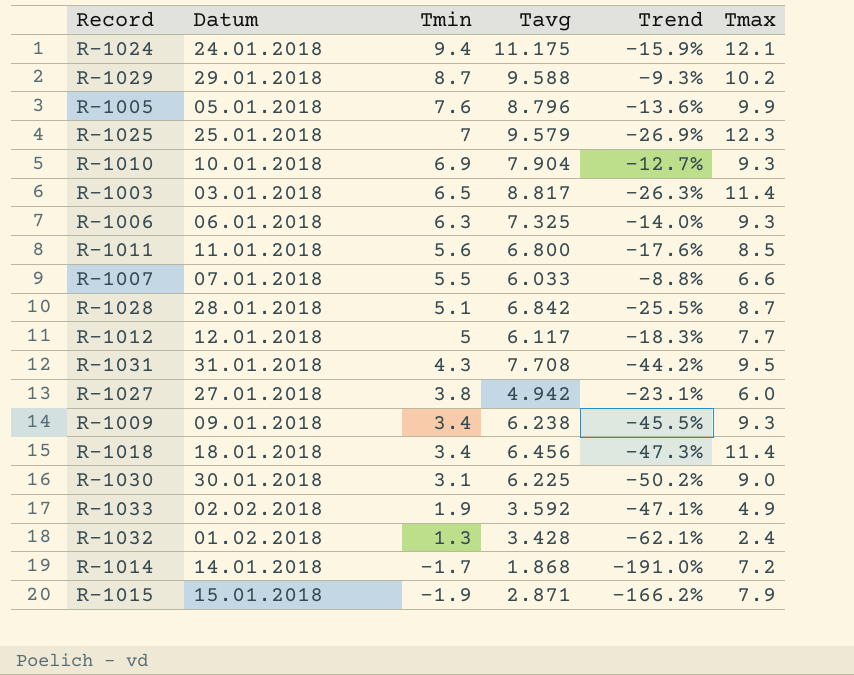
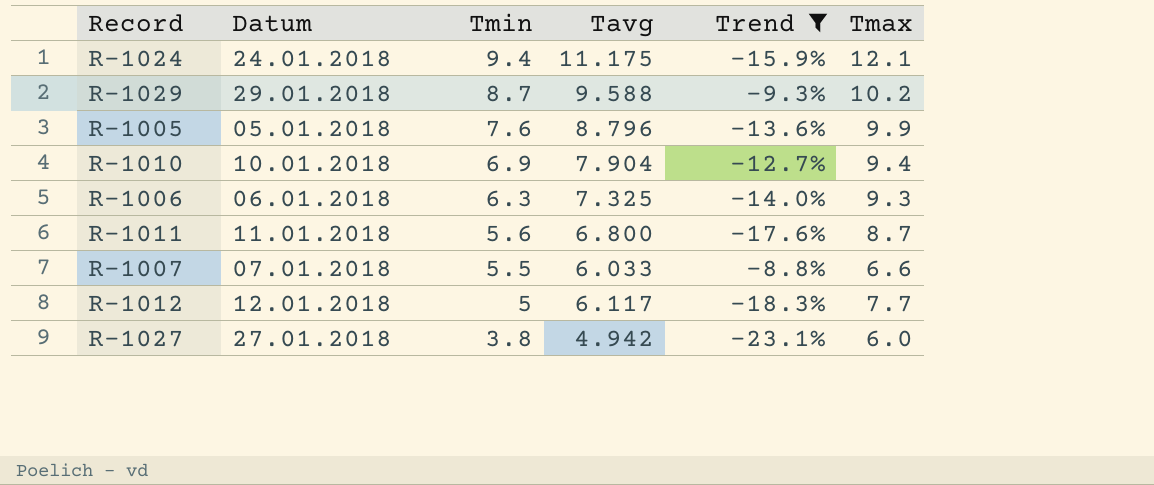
filter: none -> Trend >= -23.1%
R-1010 | Tmax: 9.3 -> 9.4
R-1011 | Tmax: 8.5 -> 8.7

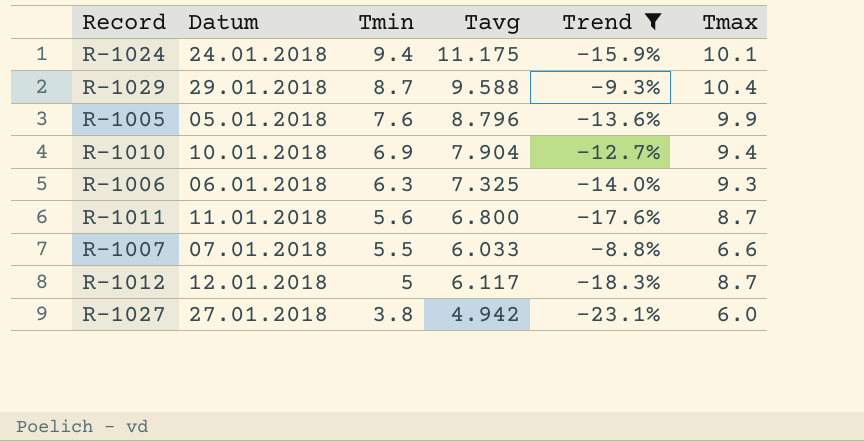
R-1024 | Tmax: 12.1 -> 10.1
R-1029 | Tmax: 10.2 -> 10.4
R-1012 | Tmax: 7.7 -> 8.7

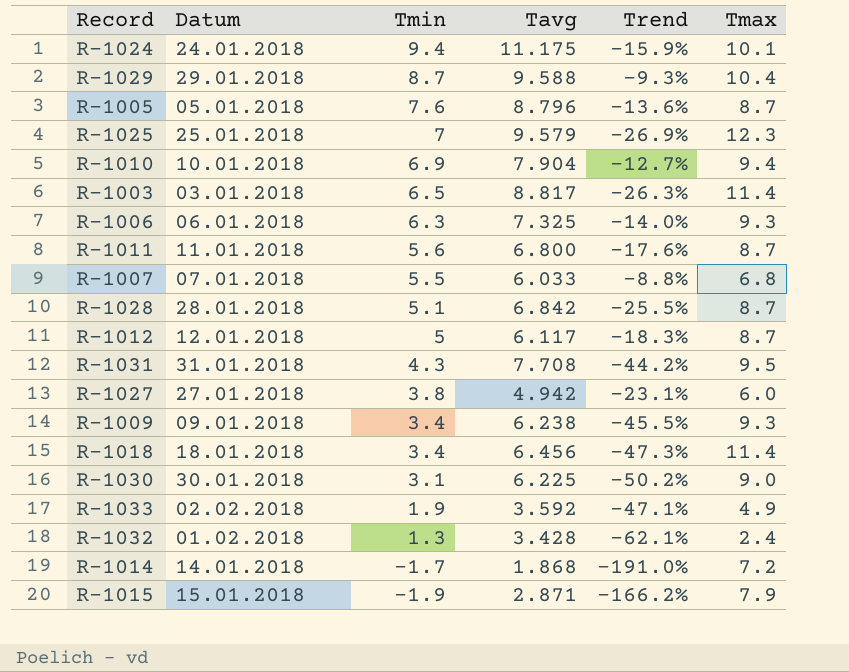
filter: Trend >= -23.1% -> none
R-1005 | Tmax: 9.9 -> 8.7
R-1007 | Tmax: 6.6 -> 6.8

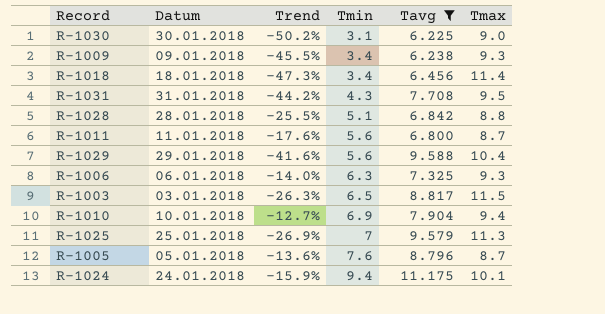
filter: none -> Tavg >= 6.225
row order: Tmin descending -> Tmin ascending
column Trend | position: 5 -> 3
R-1028 | Tmax: 8.7 -> 8.8
R-1029 | Trend: -9.3% -> -41.6%
R-1029 | Tmin: 8.7 -> 5.6
R-1003 | Tmax: 11.4 -> 11.5
R-1025 | Tmax: 12.3 -> 11.3

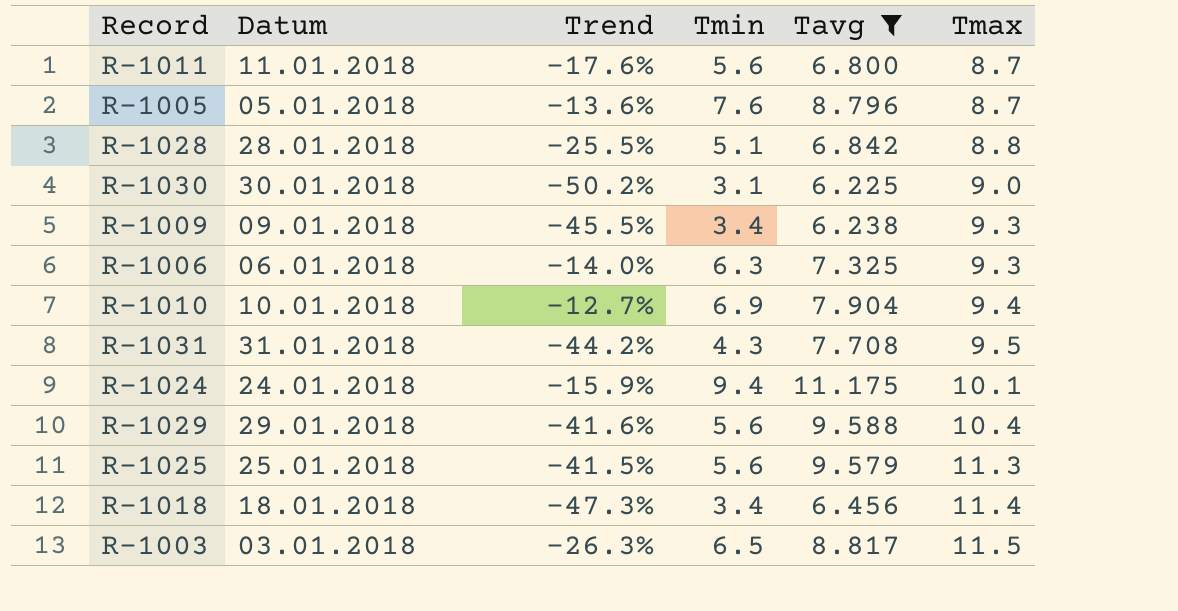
row order: Tmin ascending -> Tmax ascending
R-1025 | Trend: -26.9% -> -41.5%
R-1025 | Tmin: 7 -> 5.6

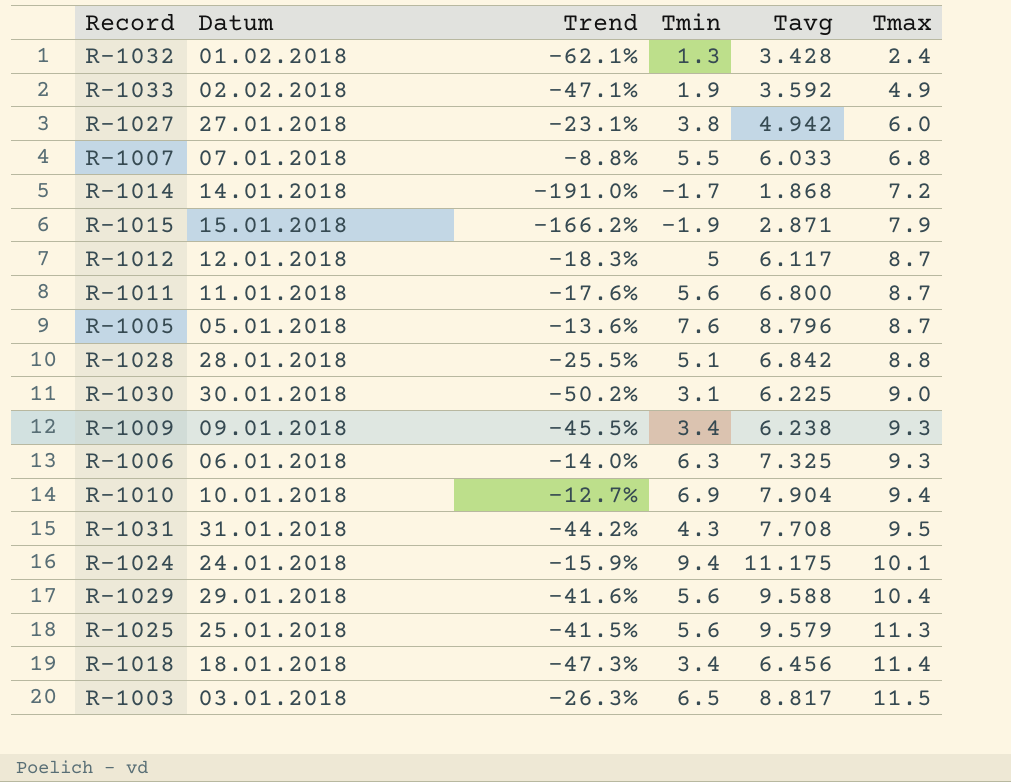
filter: Tavg >= 6.225 -> none

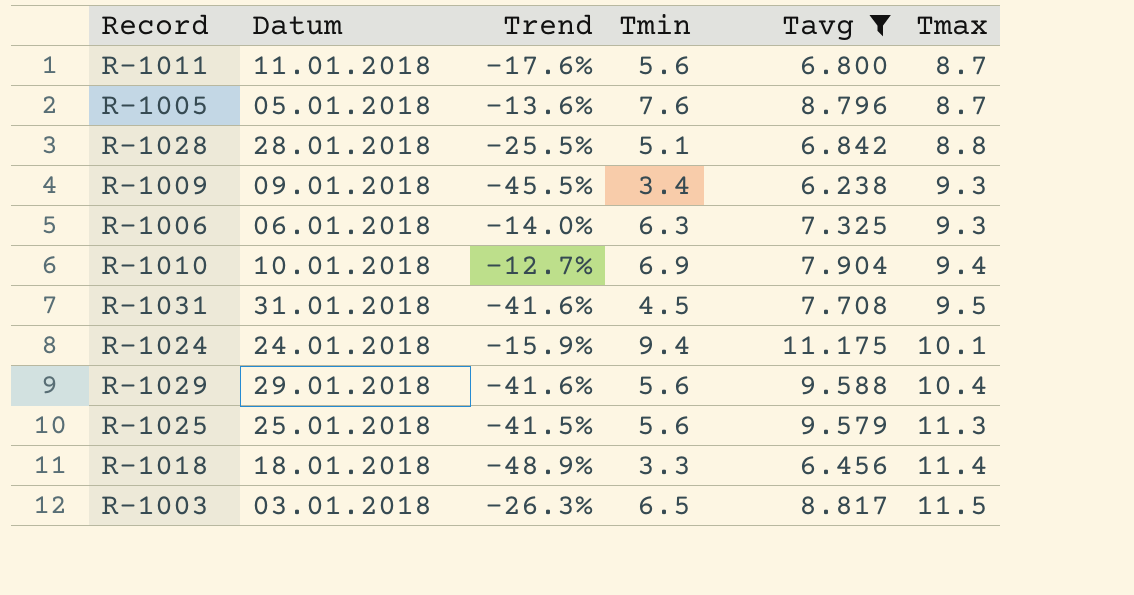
filter: none -> Tavg >= 6.238
R-1031 | Trend: -44.2% -> -41.6%
R-1031 | Tmin: 4.3 -> 4.5
R-1018 | Trend: -47.3% -> -48.9%
R-1018 | Tmin: 3.4 -> 3.3

